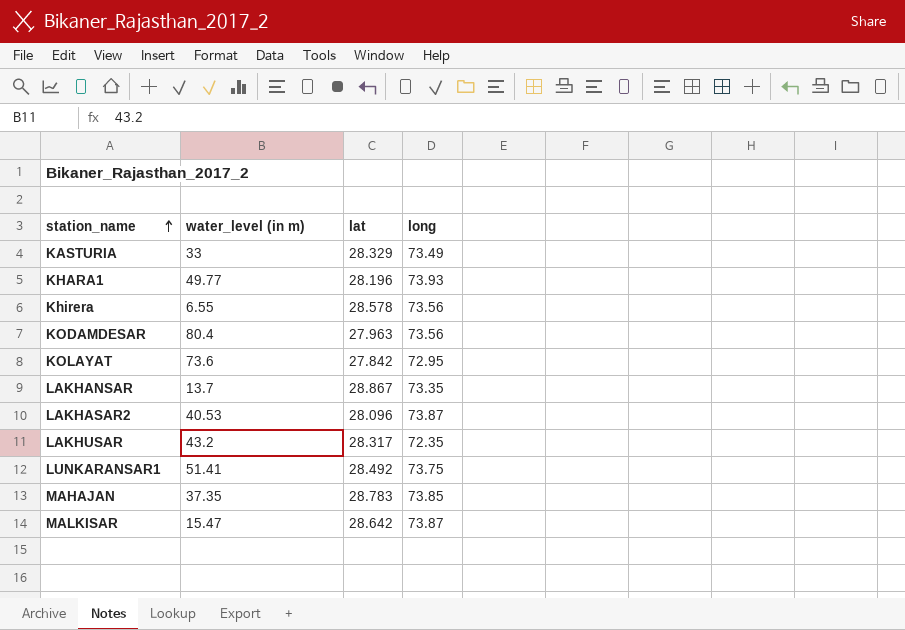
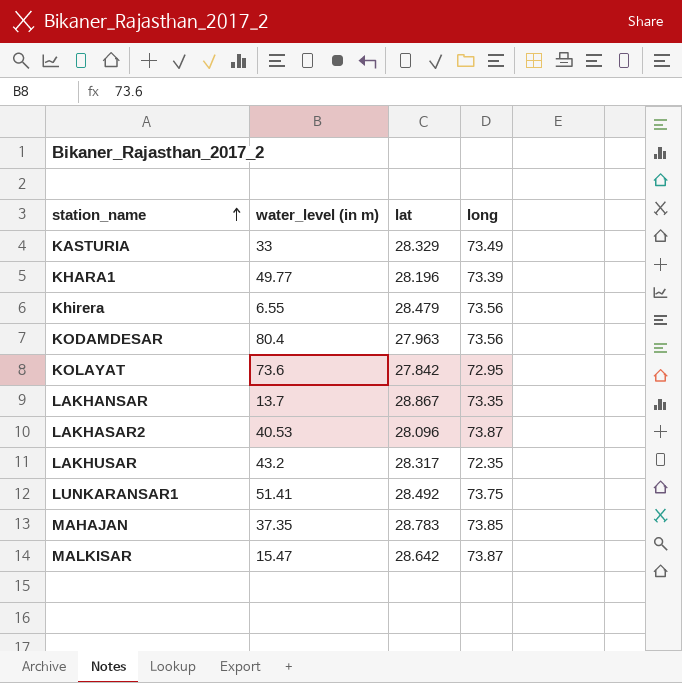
KHARA1 | long: 73.93 -> 73.39
Khirera | lat: 28.578 -> 28.479

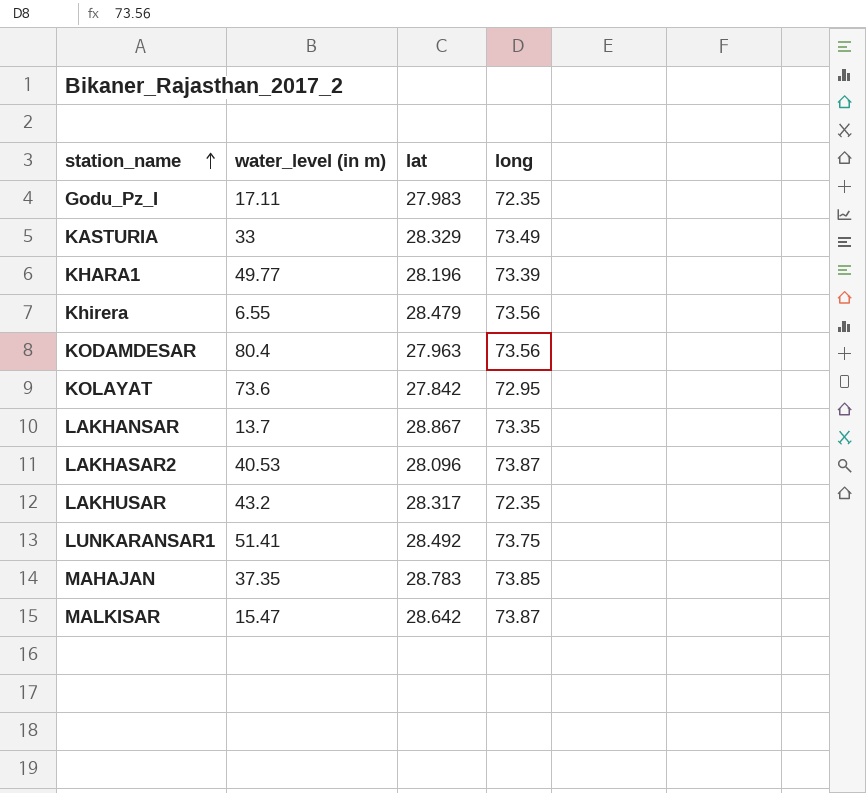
row Godu_Pz_I: none -> 17.11 | 27.983 | 72.35

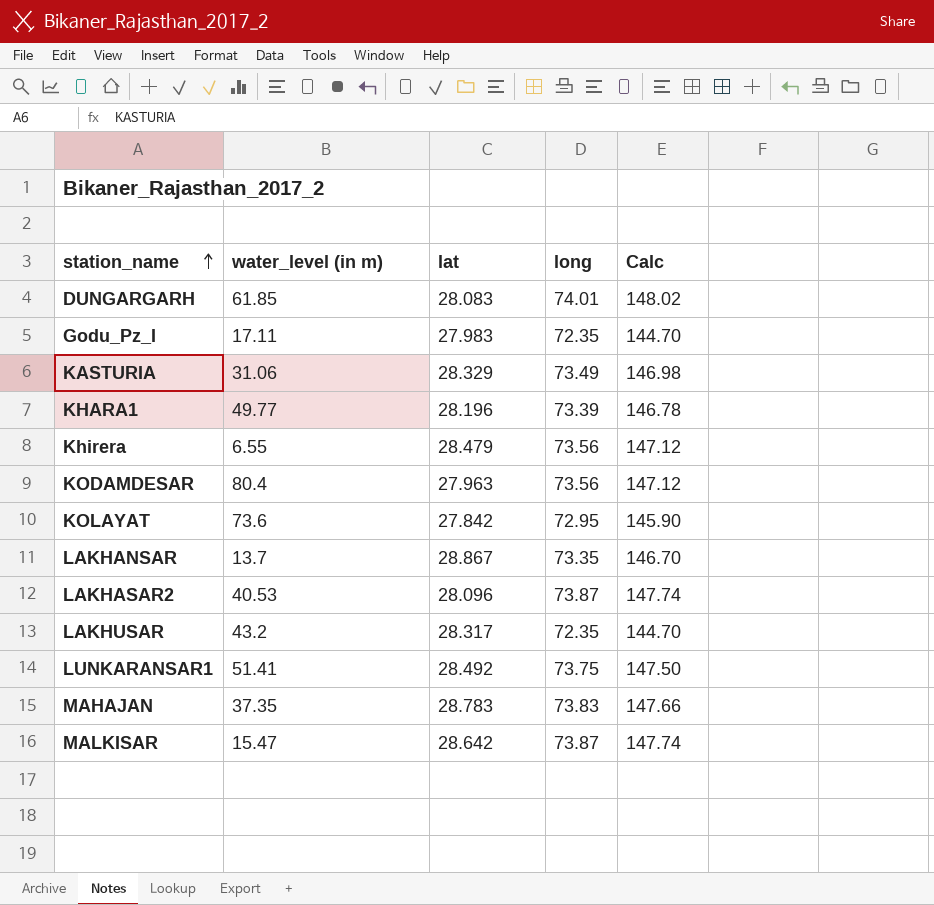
column Calc | formula: none -> [long] * 2
row DUNGARGARH: none -> 61.85 | 28.083 | 74.01 | 148.02
KASTURIA | water_level (in m): 33 -> 31.06
MAHAJAN | long: 73.85 -> 73.83

